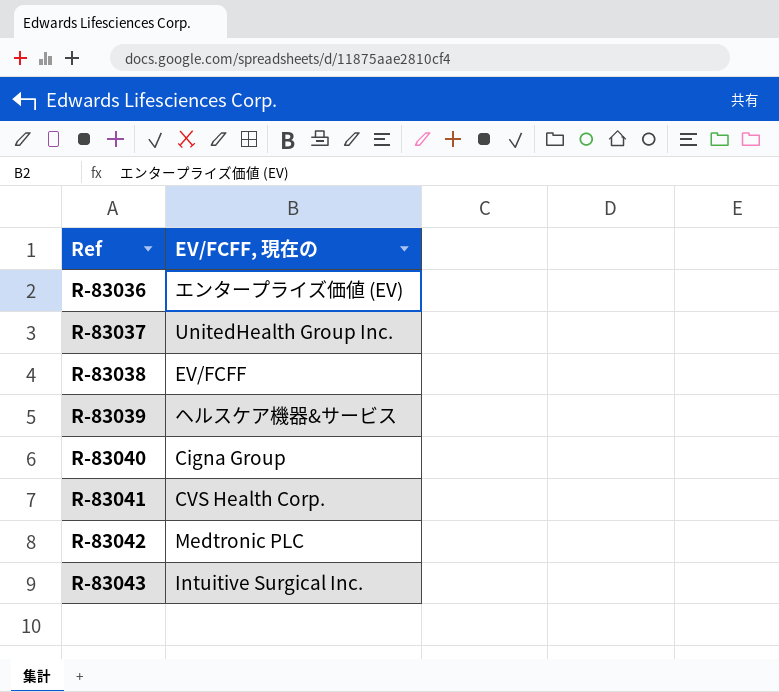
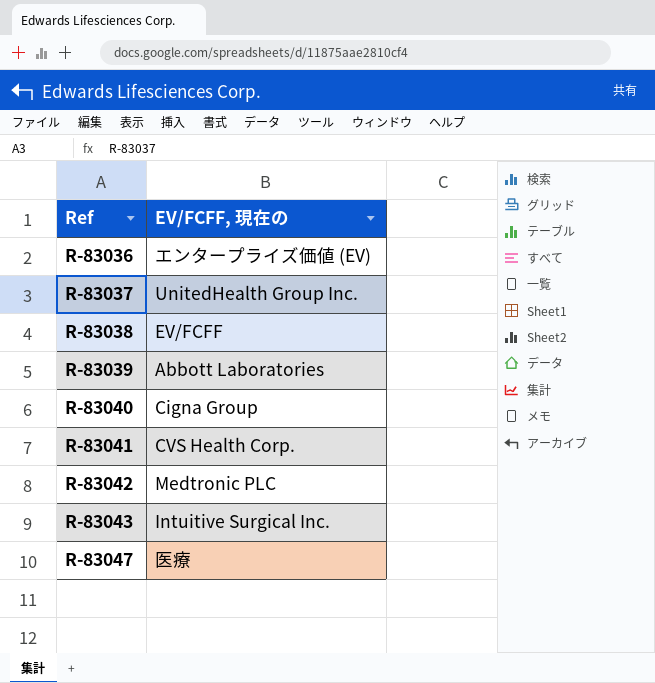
R-83039 | EV/FCFF, 現在の: ヘルスケア機器&サービス -> Abbott Laboratories
row R-83047: none -> 医療

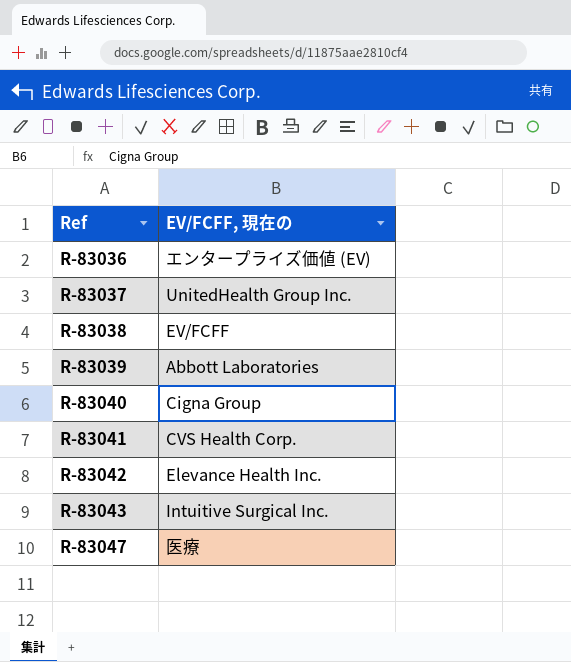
R-83042 | EV/FCFF, 現在の: Medtronic PLC -> Elevance Health Inc.

